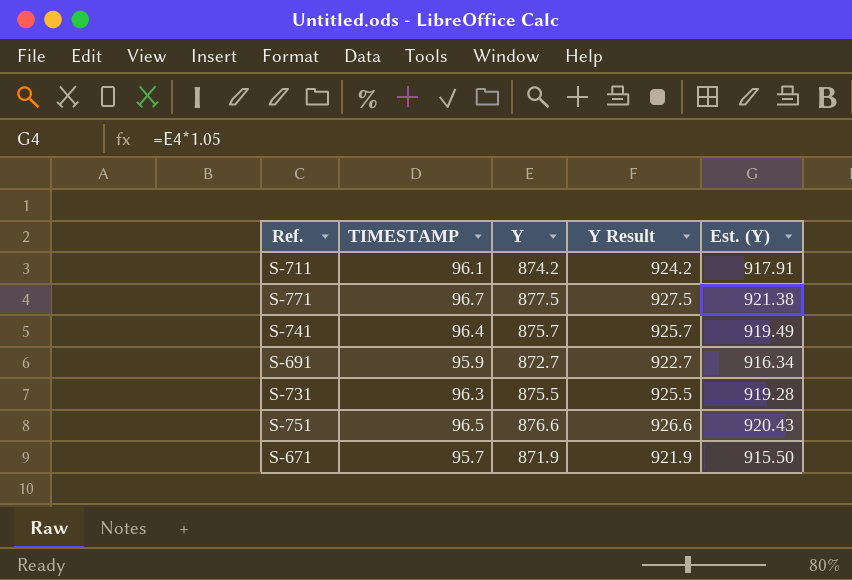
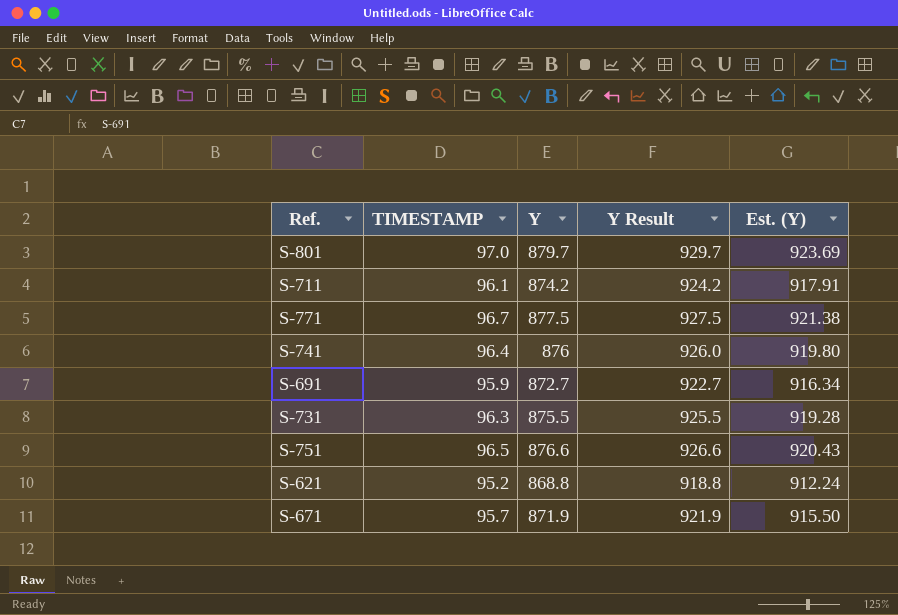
row S-801: none -> 97.0 | 879.7 | 929.7 | 923.69
S-741 | Y: 875.7 -> 876
S-741 | Y Result: 925.7 -> 926.0
S-741 | Est. (Y): 919.49 -> 919.80
row S-621: none -> 95.2 | 868.8 | 918.8 | 912.24

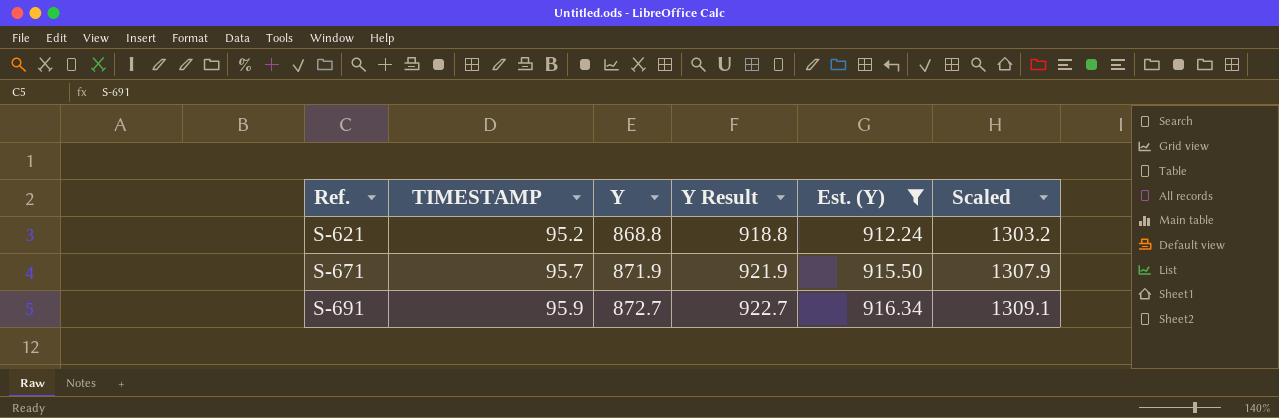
filter: none -> Est. (Y) <= 916.34
row order: none -> Ref. ascending
column Scaled | formula: none -> [Y] * 1.5

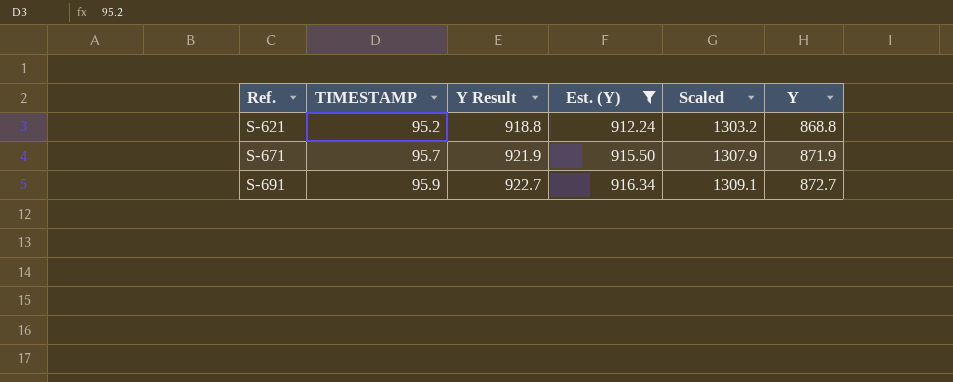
column Y | position: 3 -> 6

